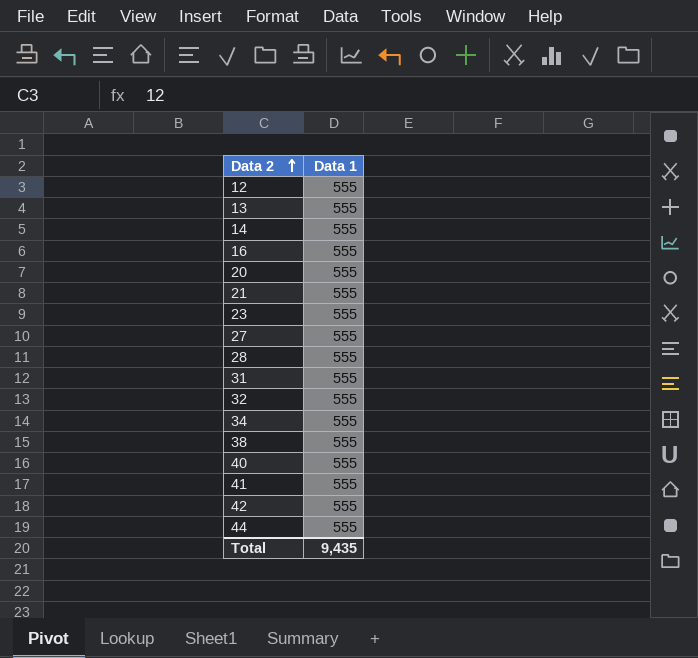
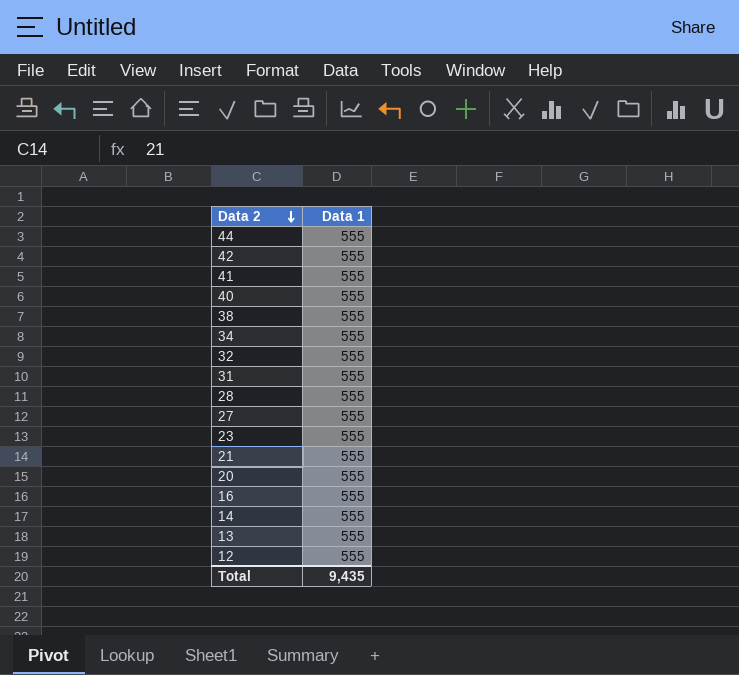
row order: Data 2 ascending -> Data 2 descending

